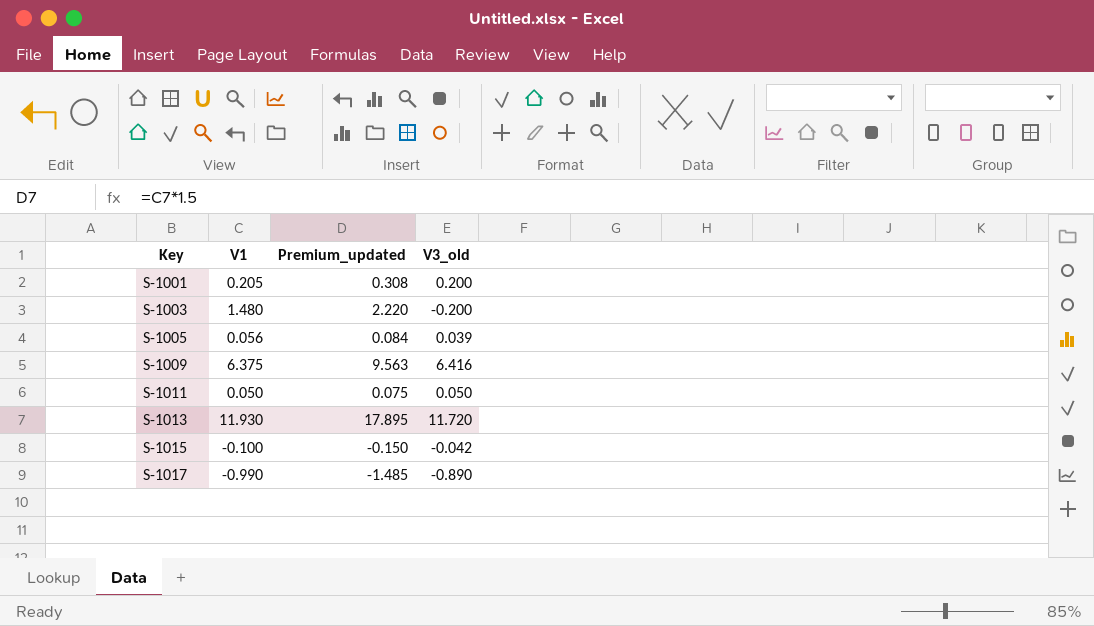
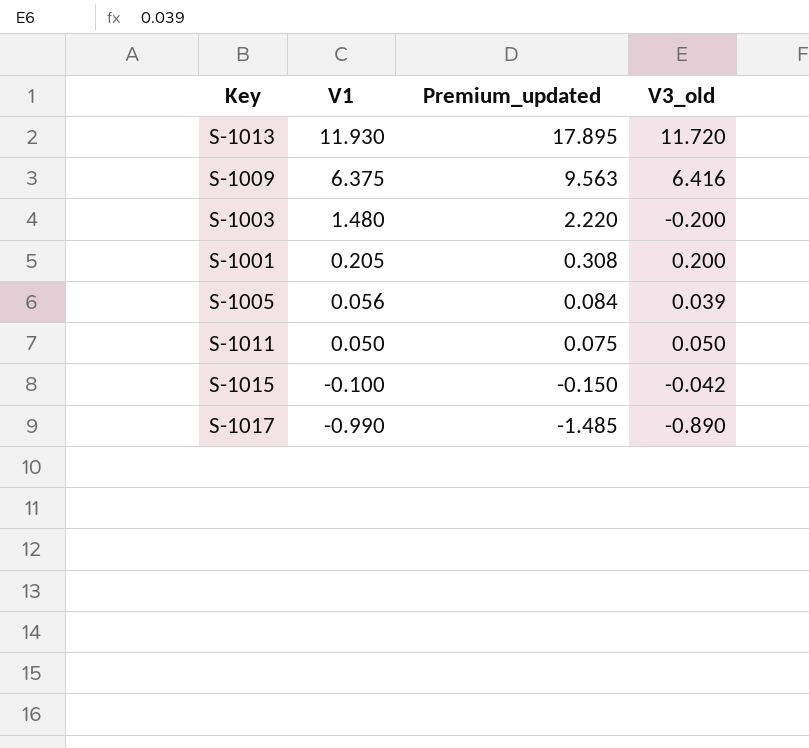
row order: Key ascending -> V1 descending

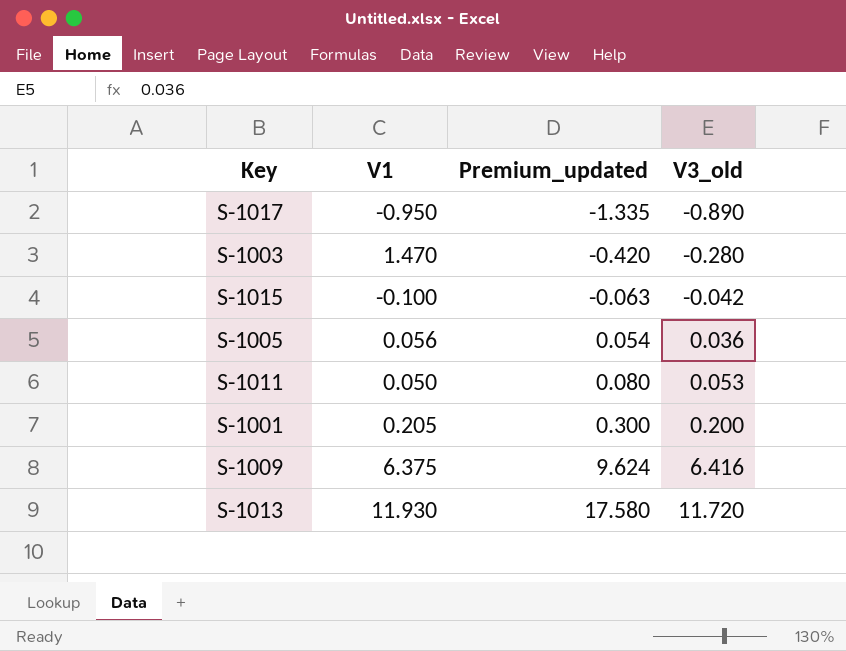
row order: V1 descending -> Premium_updated ascending
column Premium_updated | formula: [V1] * 1.5 -> [V3_old] * 1.5
S-1017 | V1: -0.990 -> -0.950
S-1003 | V1: 1.480 -> 1.470
S-1003 | V3_old: -0.200 -> -0.280
S-1005 | V3_old: 0.039 -> 0.036
S-1011 | V3_old: 0.050 -> 0.053

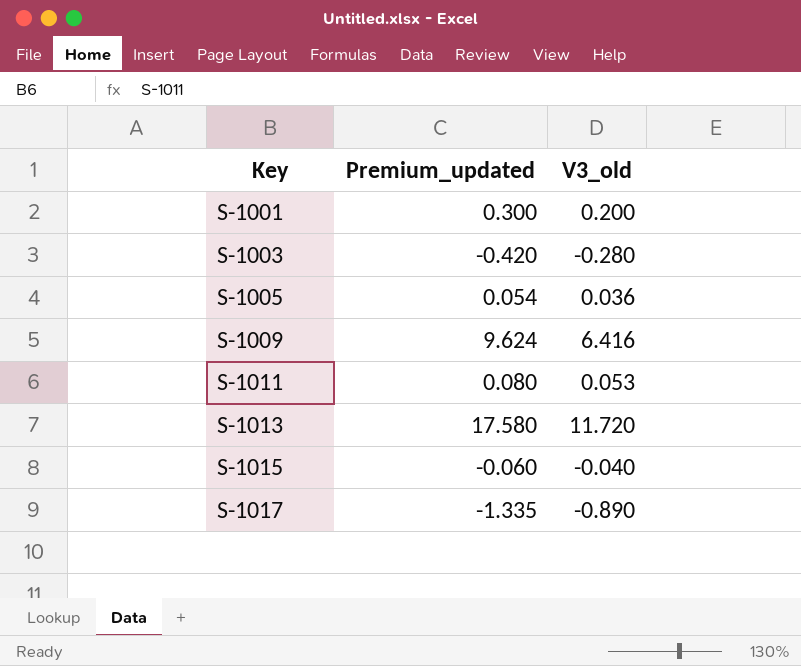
row order: Premium_updated ascending -> Key ascending
column V1 | position: 2 -> none
S-1015 | Premium_updated: -0.063 -> -0.060
S-1015 | V3_old: -0.042 -> -0.040

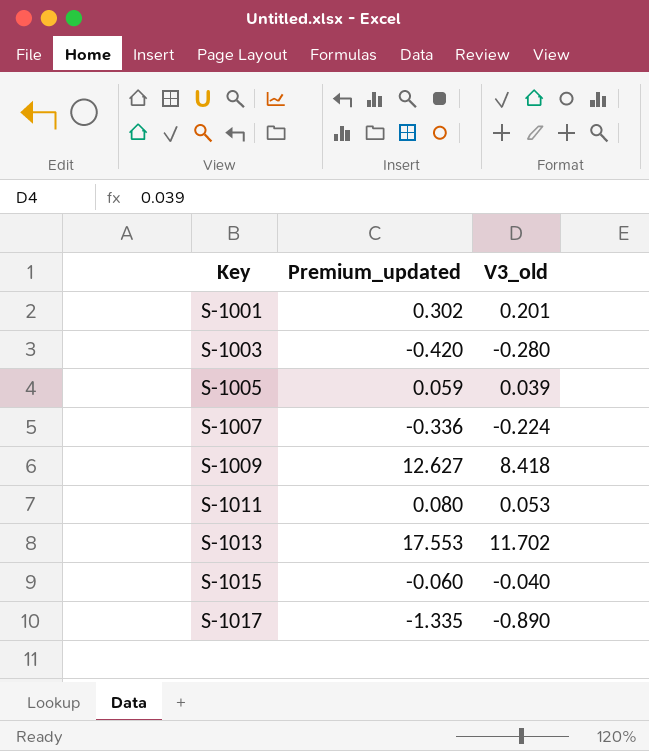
S-1001 | Premium_updated: 0.300 -> 0.302
S-1001 | V3_old: 0.200 -> 0.201
S-1005 | Premium_updated: 0.054 -> 0.059
S-1005 | V3_old: 0.036 -> 0.039
row S-1007: none -> -0.336 | -0.224
S-1009 | Premium_updated: 9.624 -> 12.627
S-1009 | V3_old: 6.416 -> 8.418
S-1013 | Premium_updated: 17.580 -> 17.553
S-1013 | V3_old: 11.720 -> 11.702

